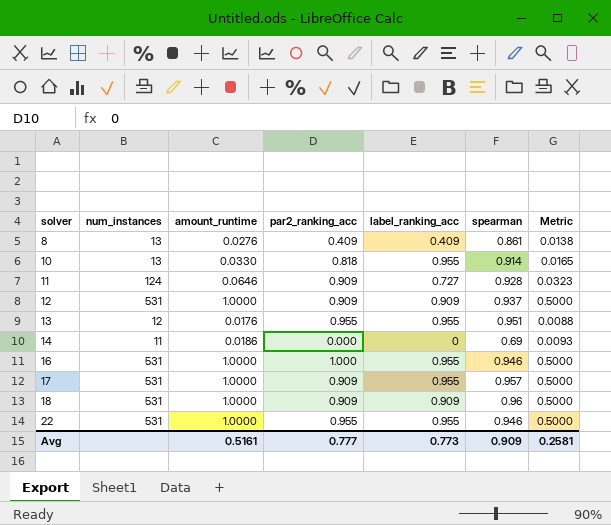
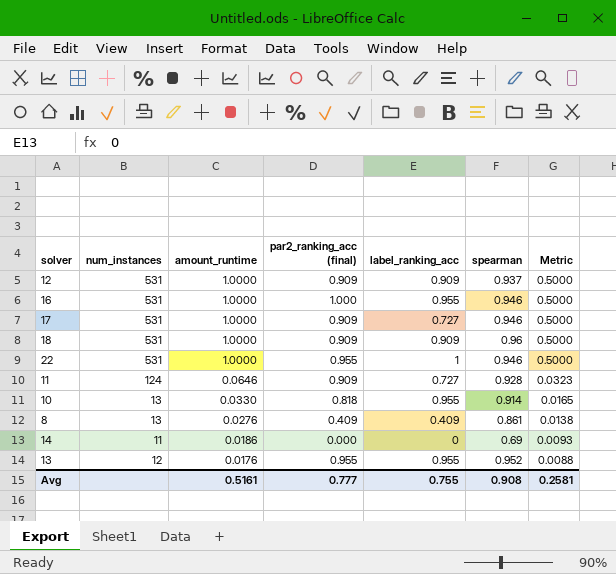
row order: solver ascending -> amount_runtime descending
column name: par2_ranking_acc -> par2_ranking_acc (final)
17 | label_ranking_acc: 0.955 -> 0.727
17 | spearman: 0.957 -> 0.946
22 | label_ranking_acc: 0.955 -> 1
13 | spearman: 0.951 -> 0.952
Avg | label_ranking_acc: 0.773 -> 0.755
Avg | spearman: 0.909 -> 0.908

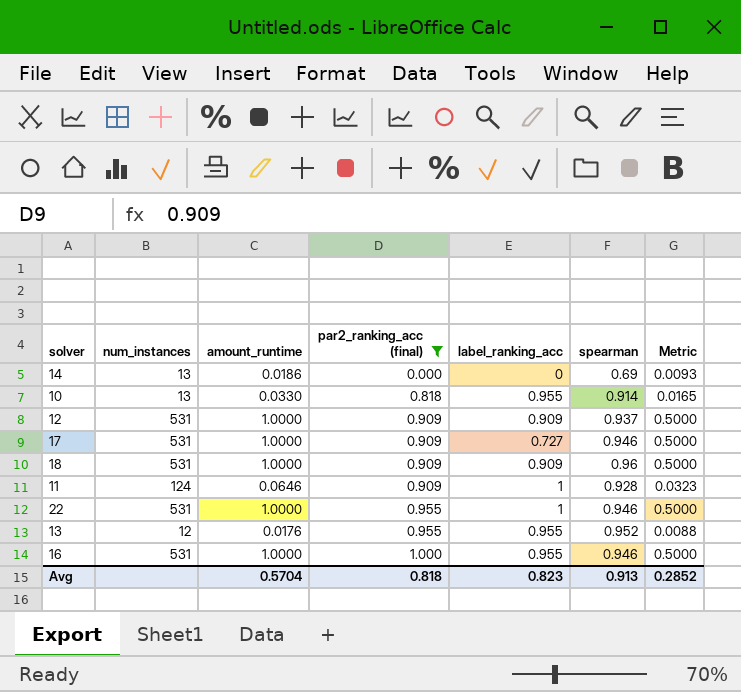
filter: none -> par2_ranking_acc (final) != 0.409
row order: amount_runtime descending -> par2_ranking_acc (final) ascending
14 | num_instances: 11 -> 13
11 | label_ranking_acc: 0.727 -> 1
Avg | amount_runtime: 0.5161 -> 0.5704
Avg | par2_ranking_acc (final): 0.777 -> 0.818
Avg | label_ranking_acc: 0.755 -> 0.823
Avg | spearman: 0.908 -> 0.913
Avg | Metric: 0.2581 -> 0.2852

